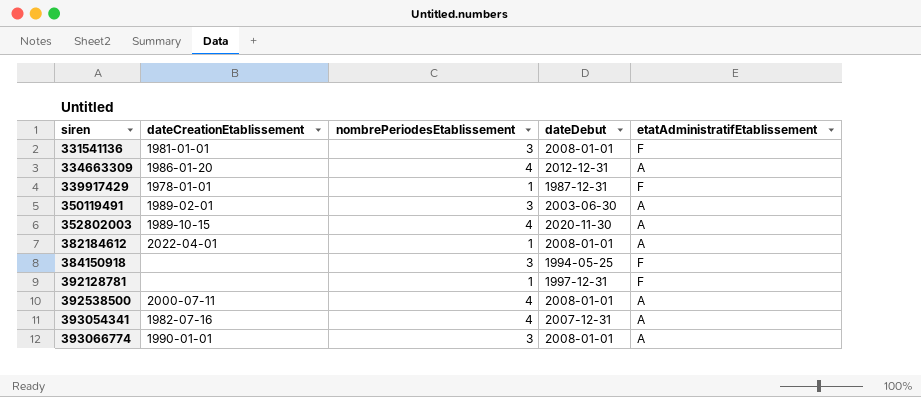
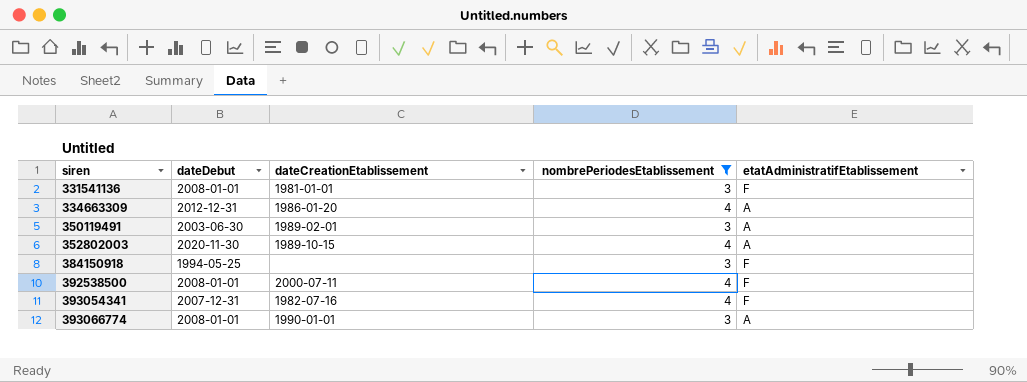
filter: none -> nombrePeriodesEtablissement != 1
column dateDebut | position: 4 -> 2
392538500 | etatAdministratifEtablissement: A -> F
393054341 | etatAdministratifEtablissement: A -> F

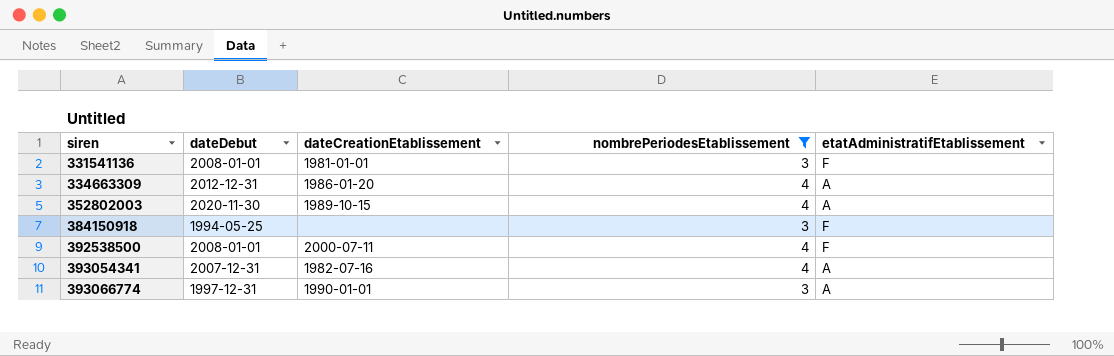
row 350119491: 2003-06-30 | 1989-02-01 | 3 | A -> none
393054341 | etatAdministratifEtablissement: F -> A
393066774 | dateDebut: 2008-01-01 -> 1997-12-31

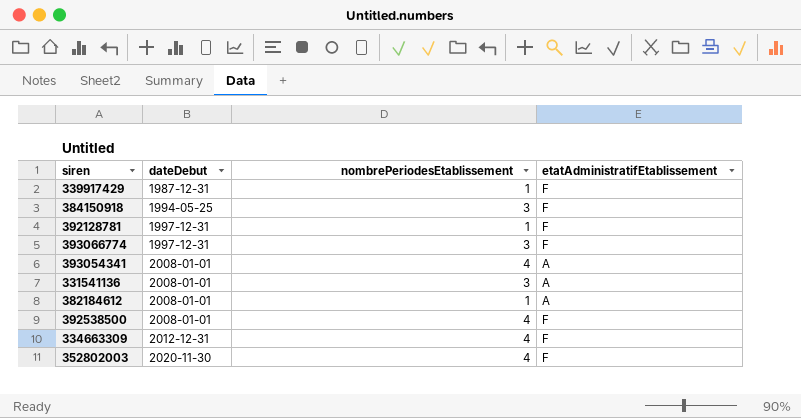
filter: nombrePeriodesEtablissement != 1 -> none
row order: siren ascending -> dateDebut ascending
column dateCreationEtablissement | position: 3 -> none
393066774 | etatAdministratifEtablissement: A -> F
393054341 | dateDebut: 2007-12-31 -> 2008-01-01
331541136 | etatAdministratifEtablissement: F -> A
334663309 | etatAdministratifEtablissement: A -> F
352802003 | etatAdministratifEtablissement: A -> F

